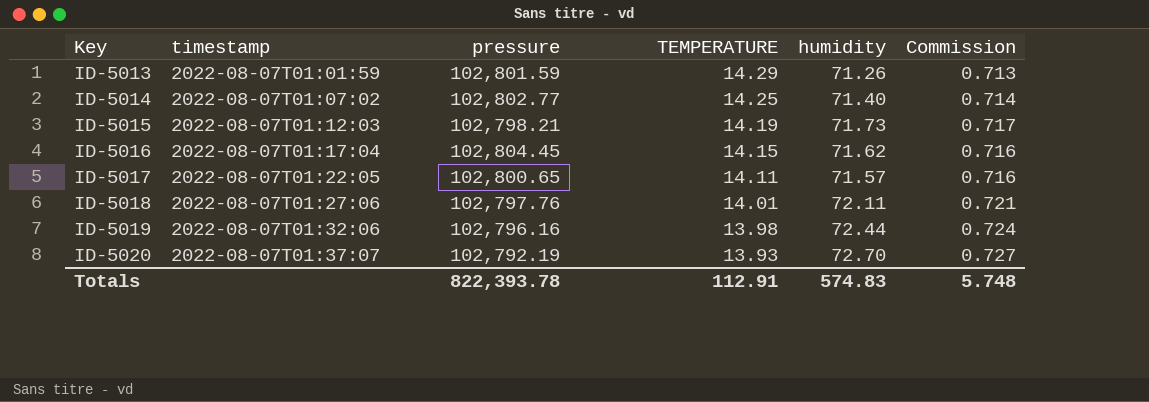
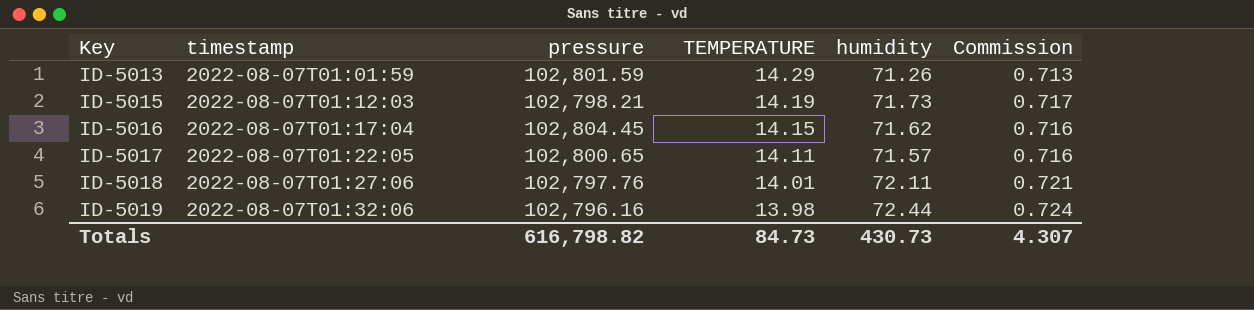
row ID-5014: 2022-08-07T01:07:02 | 102,802.77 | 14.25 | 71.40 | 0.714 -> none
row ID-5020: 2022-08-07T01:37:07 | 102,792.19 | 13.93 | 72.70 | 0.727 -> none
Totals | pressure: 822,393.78 -> 616,798.82
Totals | TEMPERATURE: 112.91 -> 84.73
Totals | humidity: 574.83 -> 430.73
Totals | Commission: 5.748 -> 4.307

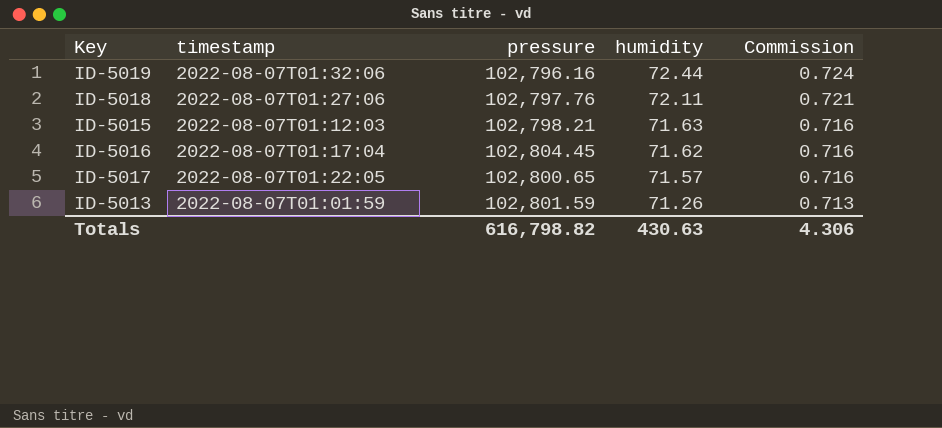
row order: Key ascending -> humidity descending
column TEMPERATURE | position: 4 -> none
ID-5015 | humidity: 71.73 -> 71.63
ID-5015 | Commission: 0.717 -> 0.716
Totals | humidity: 430.73 -> 430.63
Totals | Commission: 4.307 -> 4.306

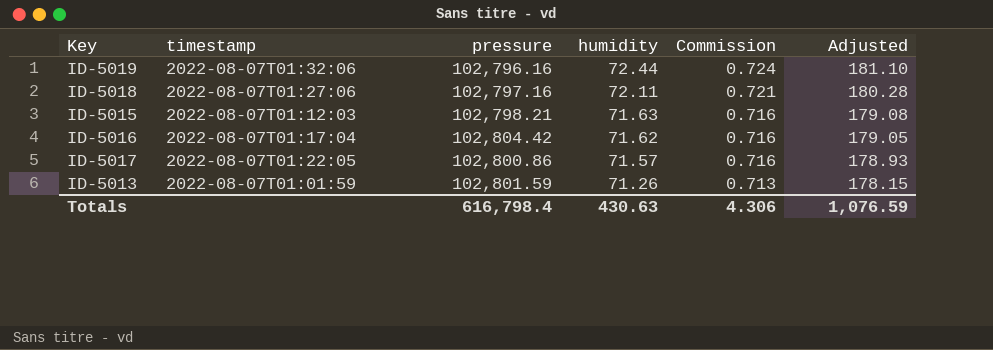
column Adjusted | formula: none -> [humidity] * 2.5
ID-5018 | pressure: 102,797.76 -> 102,797.16
ID-5016 | pressure: 102,804.45 -> 102,804.42
ID-5017 | pressure: 102,800.65 -> 102,800.86
Totals | pressure: 616,798.82 -> 616,798.4

